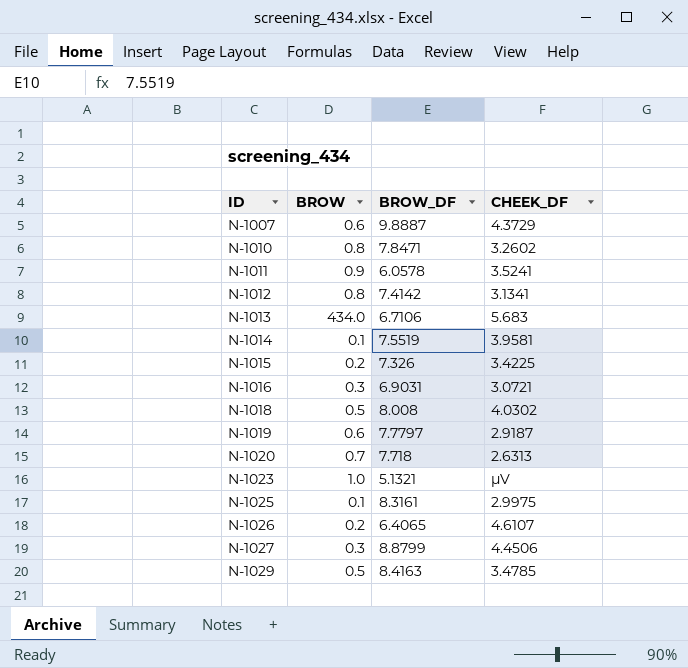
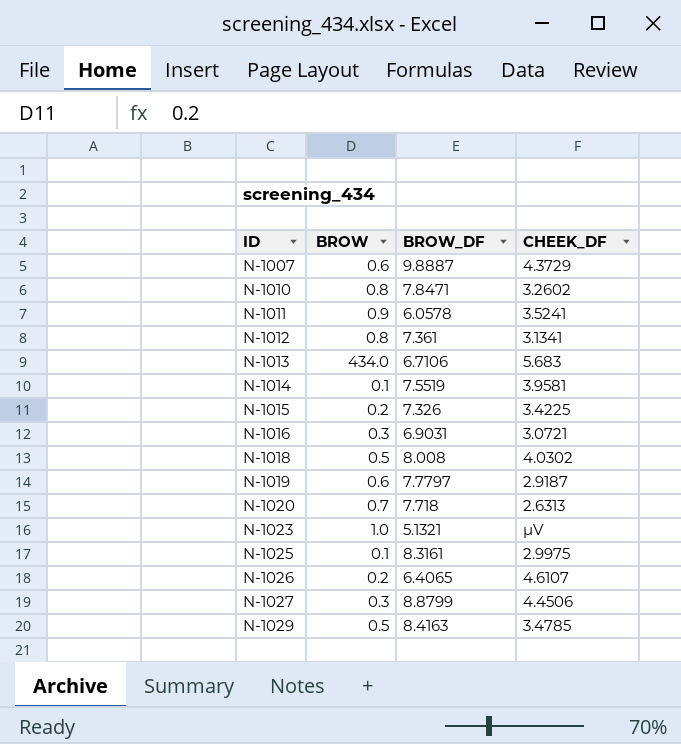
N-1012 | BROW_DF: 7.4142 -> 7.361

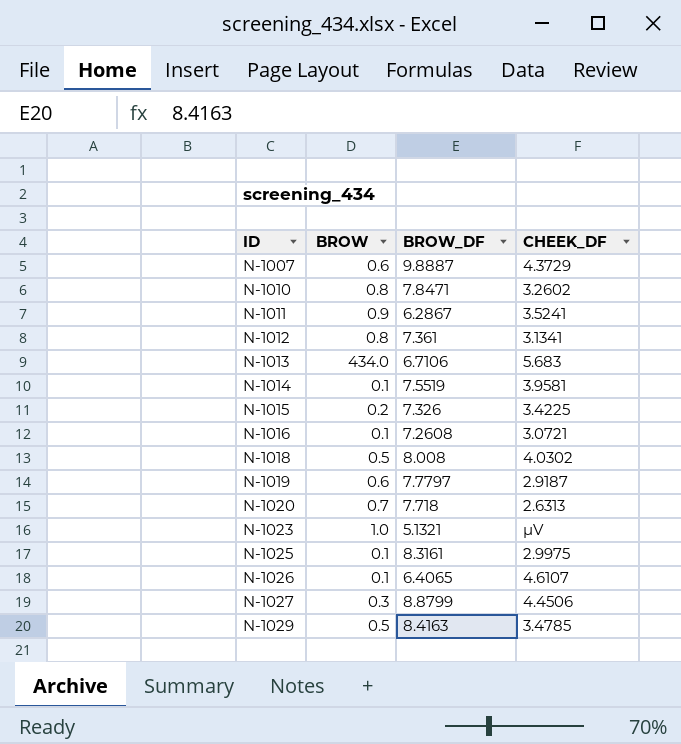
N-1011 | BROW_DF: 6.0578 -> 6.2867
N-1016 | BROW: 0.3 -> 0.1
N-1016 | BROW_DF: 6.9031 -> 7.2608
N-1026 | BROW: 0.2 -> 0.1

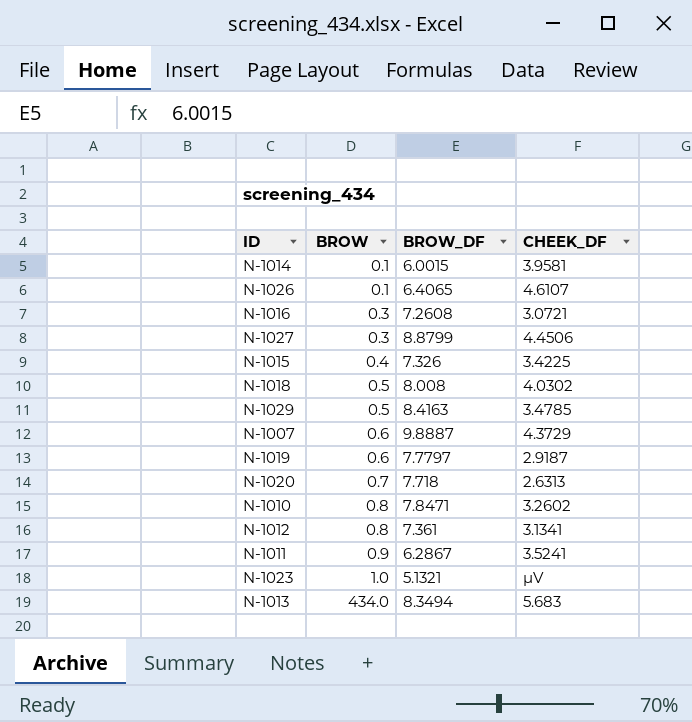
row order: ID ascending -> BROW ascending
row N-1025: 0.1 | 8.3161 | 2.9975 -> none
N-1014 | BROW_DF: 7.5519 -> 6.0015
N-1016 | BROW: 0.1 -> 0.3
N-1015 | BROW: 0.2 -> 0.4
N-1013 | BROW_DF: 6.7106 -> 8.3494

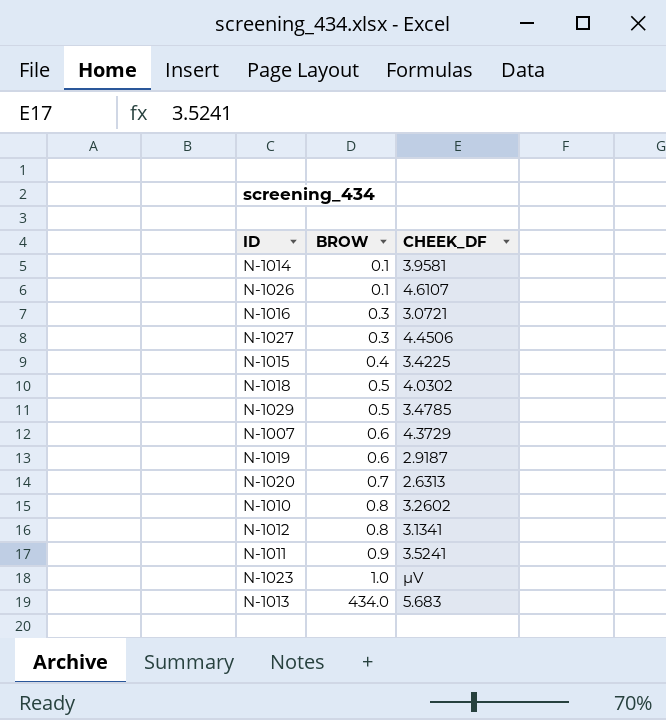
column BROW_DF | position: 3 -> none

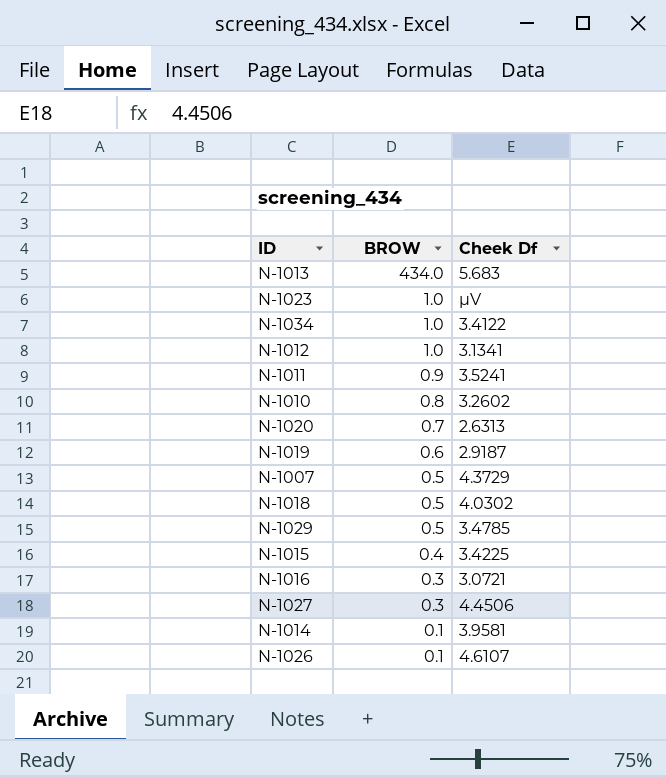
row order: BROW ascending -> BROW descending
column name: CHEEK_DF -> Cheek Df
row N-1034: none -> 1.0 | 3.4122
N-1012 | BROW: 0.8 -> 1.0
N-1007 | BROW: 0.6 -> 0.5

